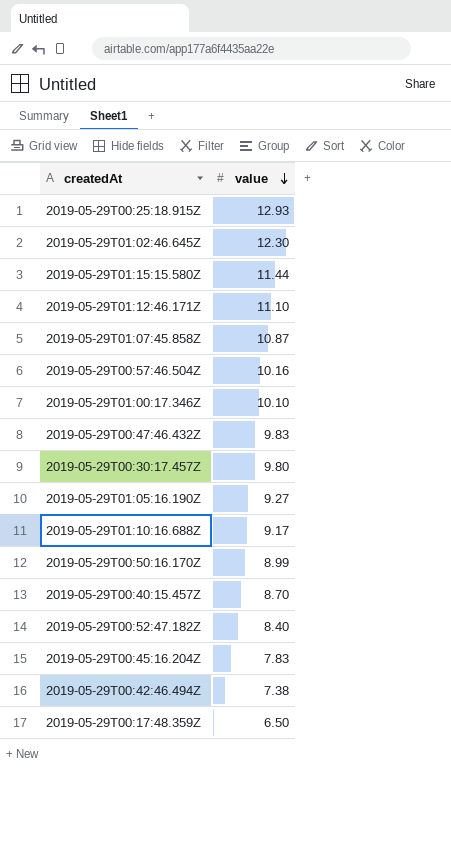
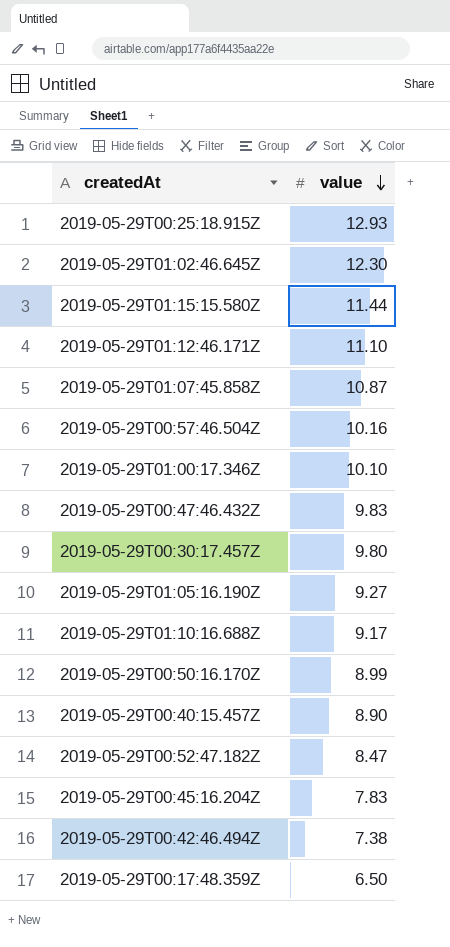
2019-05-29T00:40:15.457Z | value: 8.70 -> 8.90
2019-05-29T00:52:47.182Z | value: 8.40 -> 8.47

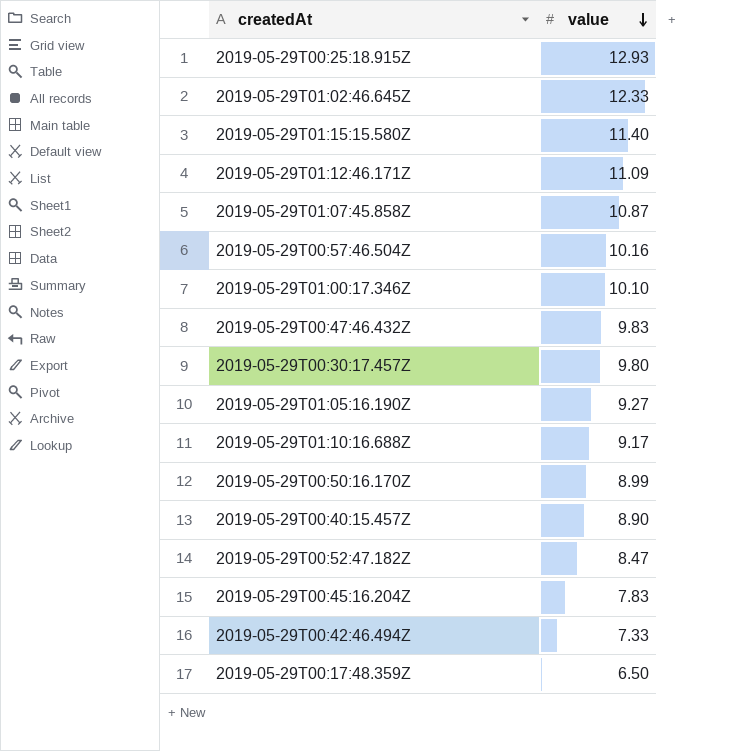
2019-05-29T01:02:46.645Z | value: 12.30 -> 12.33
2019-05-29T01:15:15.580Z | value: 11.44 -> 11.40
2019-05-29T01:12:46.171Z | value: 11.10 -> 11.09
2019-05-29T00:42:46.494Z | value: 7.38 -> 7.33

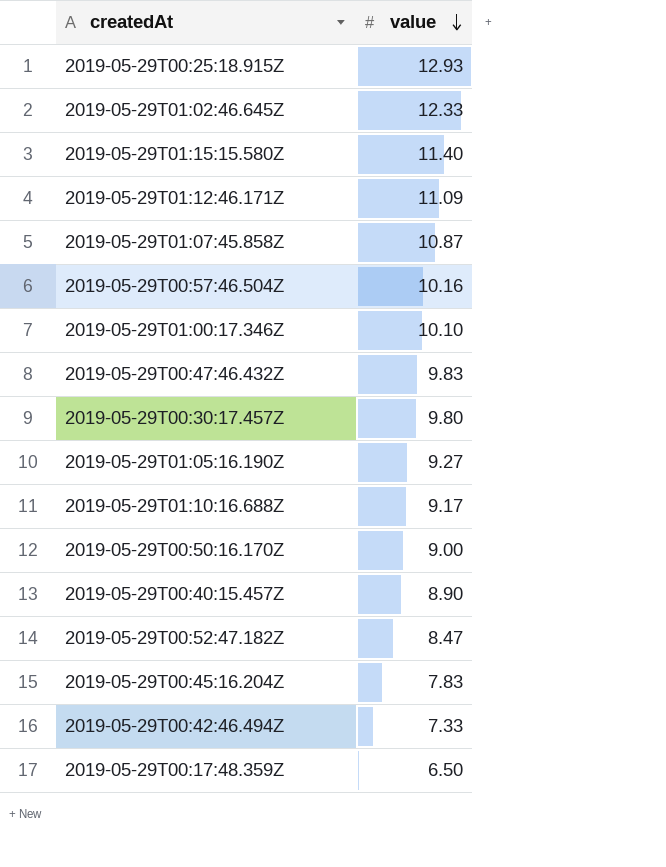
2019-05-29T00:50:16.170Z | value: 8.99 -> 9.00

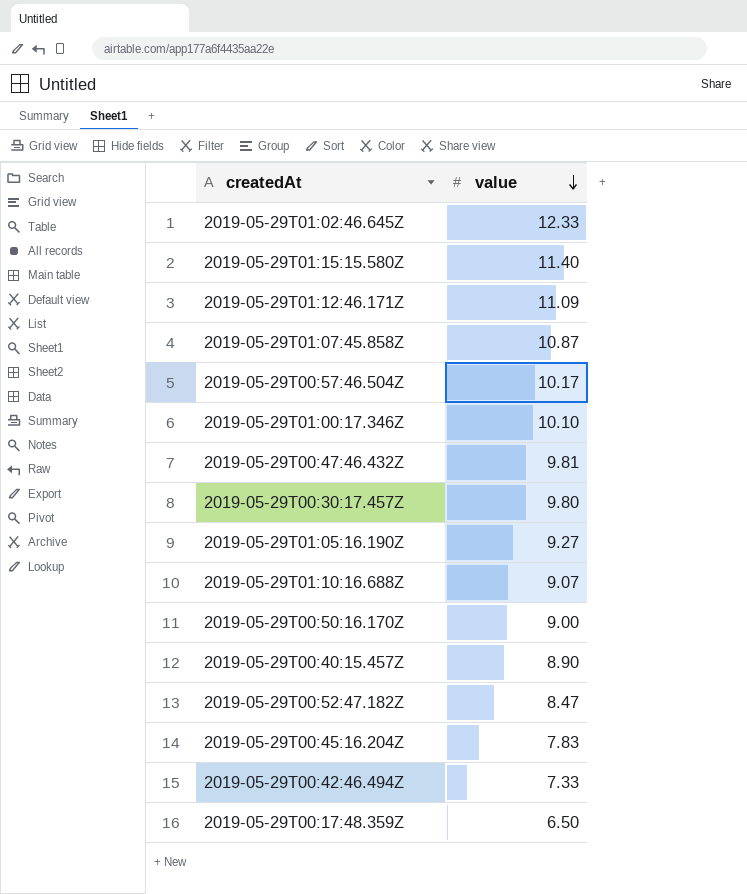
row 2019-05-29T00:25:18.915Z: 12.93 -> none
2019-05-29T00:57:46.504Z | value: 10.16 -> 10.17
2019-05-29T00:47:46.432Z | value: 9.83 -> 9.81
2019-05-29T01:10:16.688Z | value: 9.17 -> 9.07

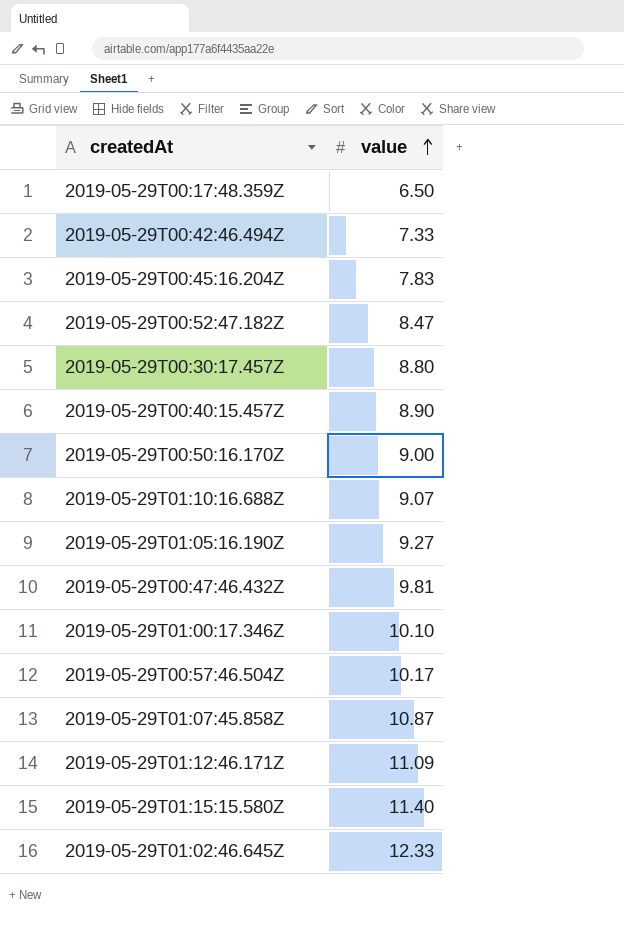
row order: value descending -> value ascending
2019-05-29T00:30:17.457Z | value: 9.80 -> 8.80

